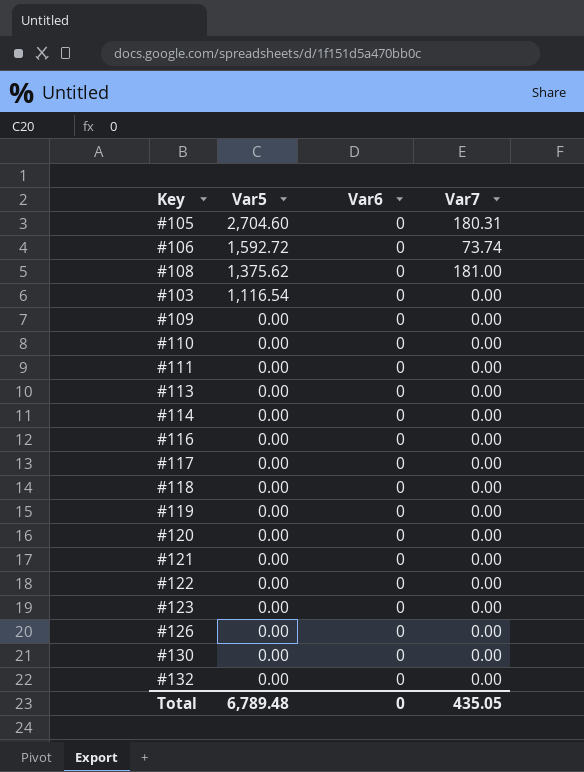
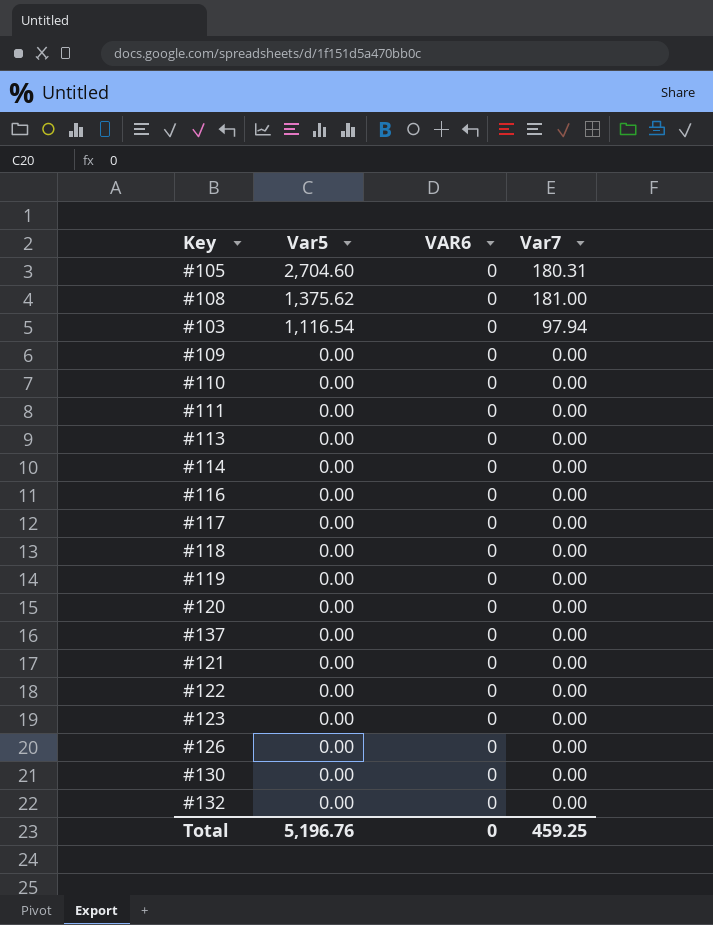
column name: Var6 -> VAR6
row #106: 1,592.72 | 0 | 73.74 -> none
#103 | Var7: 0.00 -> 97.94
row #137: none -> 0.00 | 0 | 0.00
Total | Var5: 6,789.48 -> 5,196.76
Total | Var7: 435.05 -> 459.25

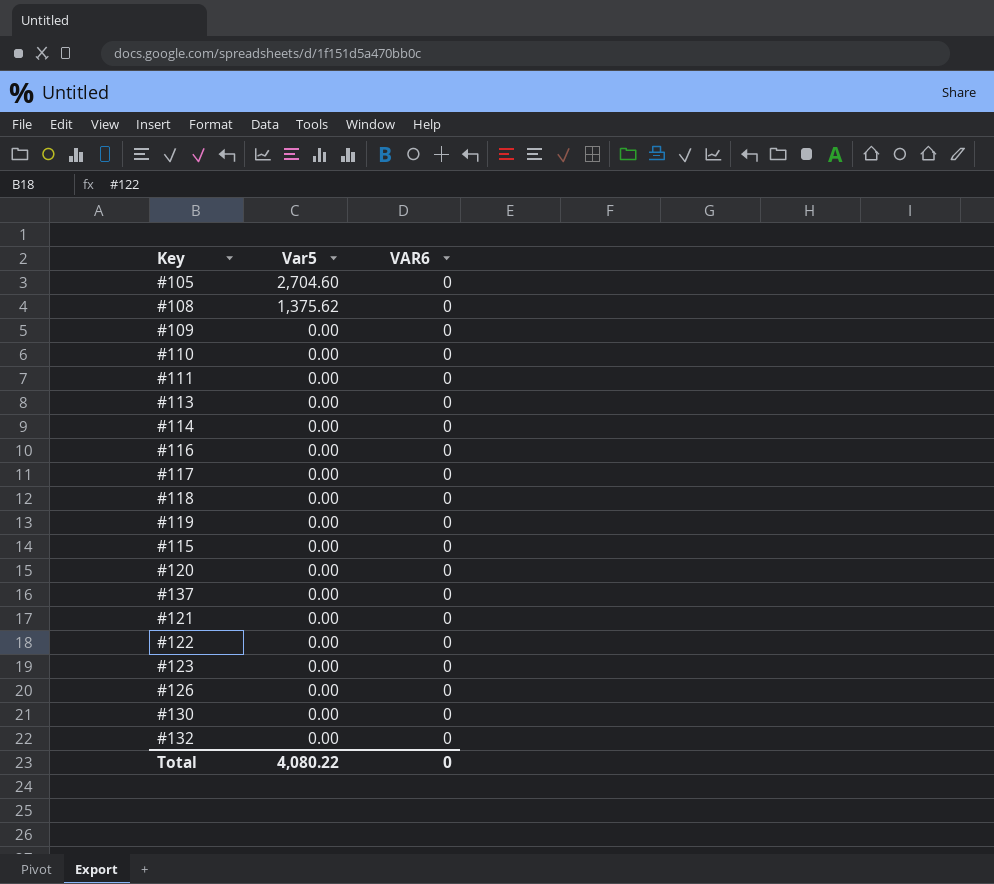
column Var7 | position: 4 -> none
row #103: 1,116.54 | 0 | 97.94 -> none
row #115: none -> 0.00 | 0
Total | Var5: 5,196.76 -> 4,080.22

